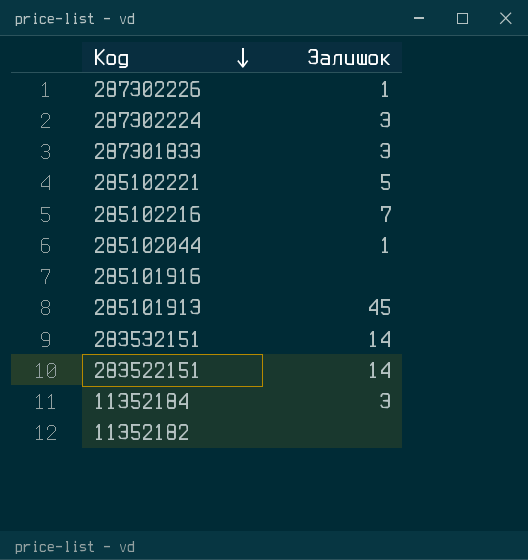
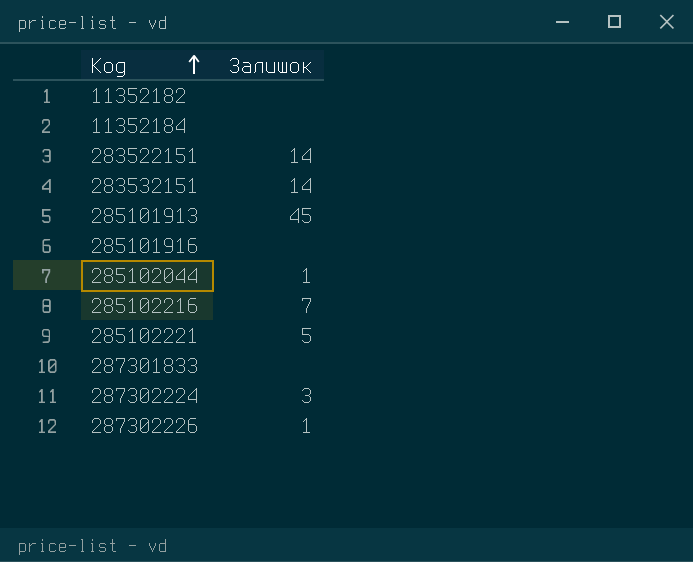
row order: Код descending -> Код ascending
11352184 | Залишок: 3 -> none
287301833 | Залишок: 3 -> none

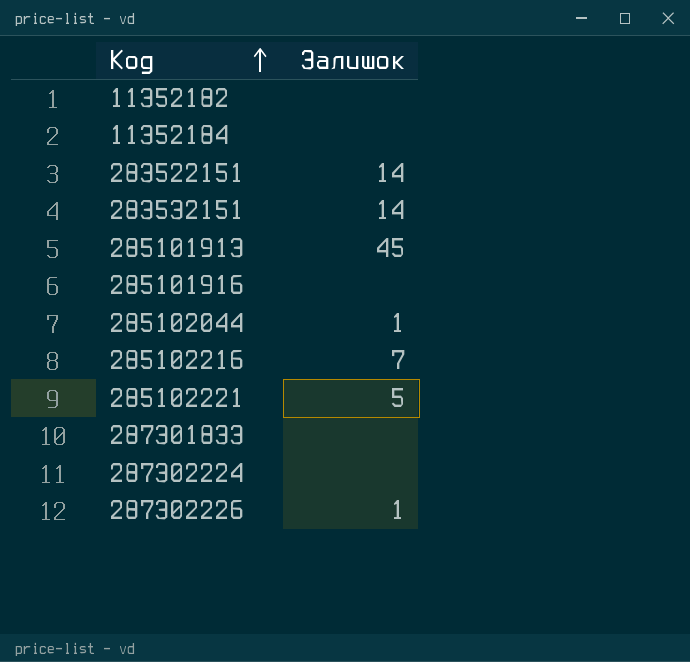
287302224 | Залишок: 3 -> none

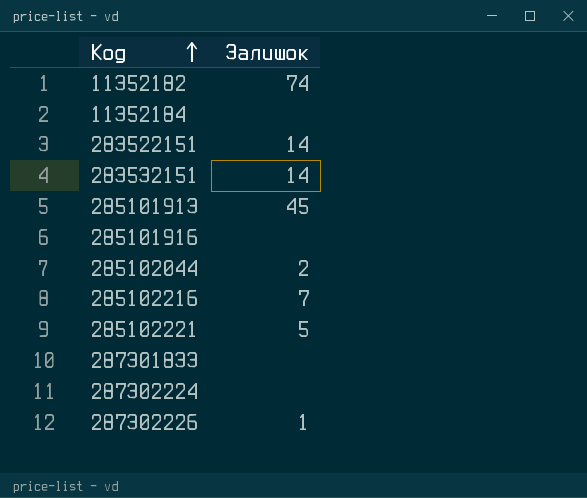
11352182 | Залишок: none -> 74
285102044 | Залишок: 1 -> 2

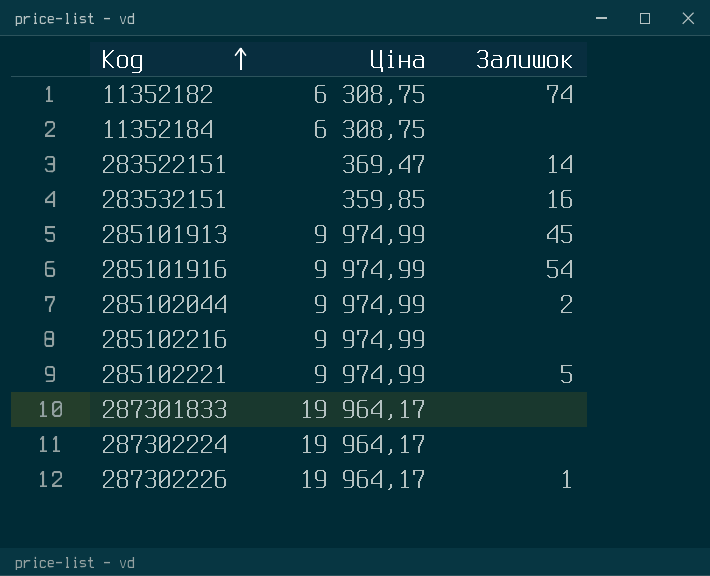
column Ціна | position: none -> 2
283532151 | Залишок: 14 -> 16
285101916 | Залишок: none -> 54
285102216 | Залишок: 7 -> none

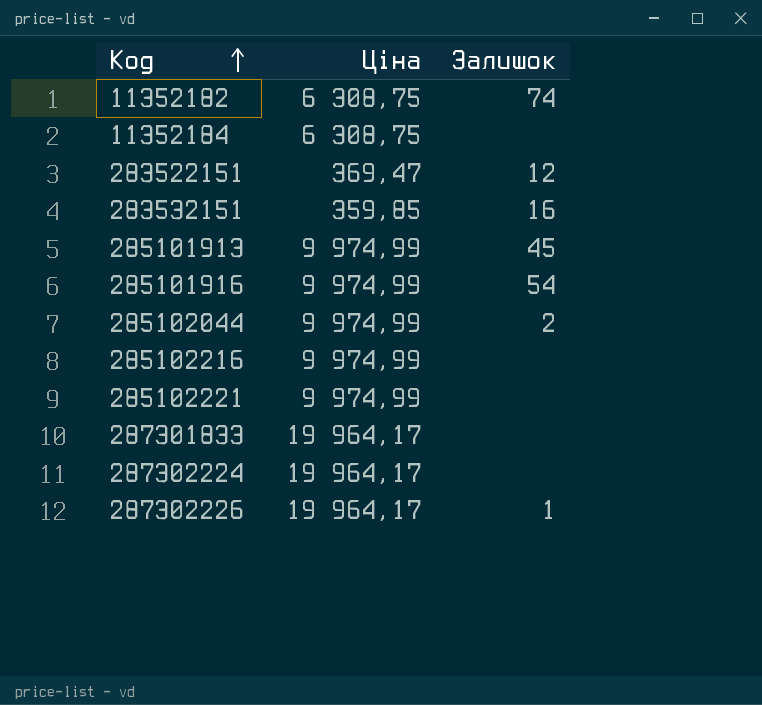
283522151 | Залишок: 14 -> 12
285102221 | Залишок: 5 -> none

